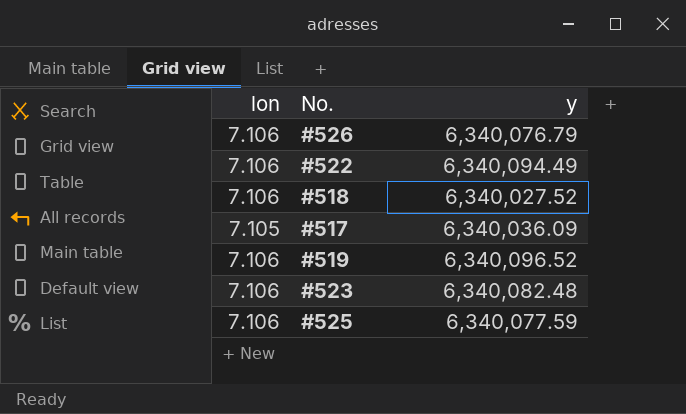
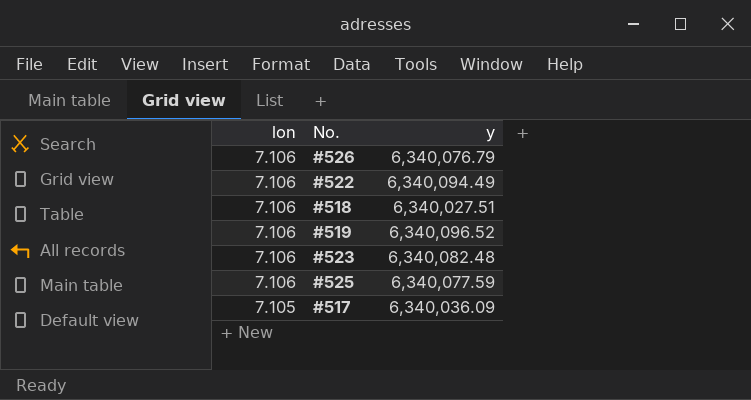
row order: none -> lon descending
#518 | y: 6,340,027.52 -> 6,340,027.51

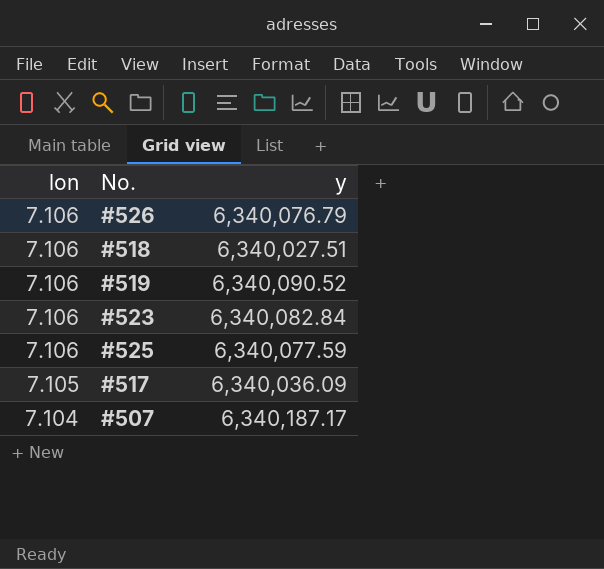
row #522: 7.106 | 6,340,094.49 -> none
#519 | y: 6,340,096.52 -> 6,340,090.52
#523 | y: 6,340,082.48 -> 6,340,082.84
row #507: none -> 7.104 | 6,340,187.17

